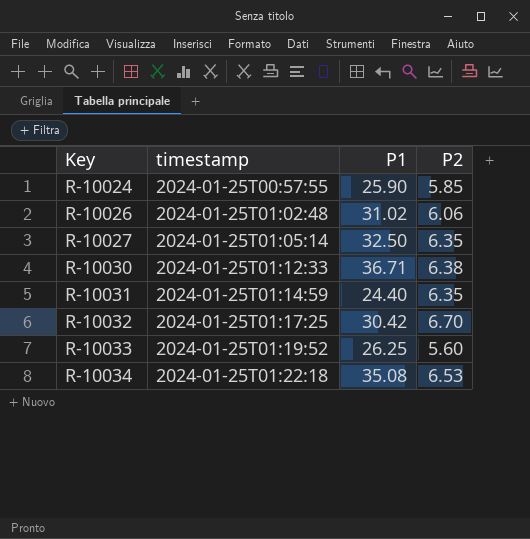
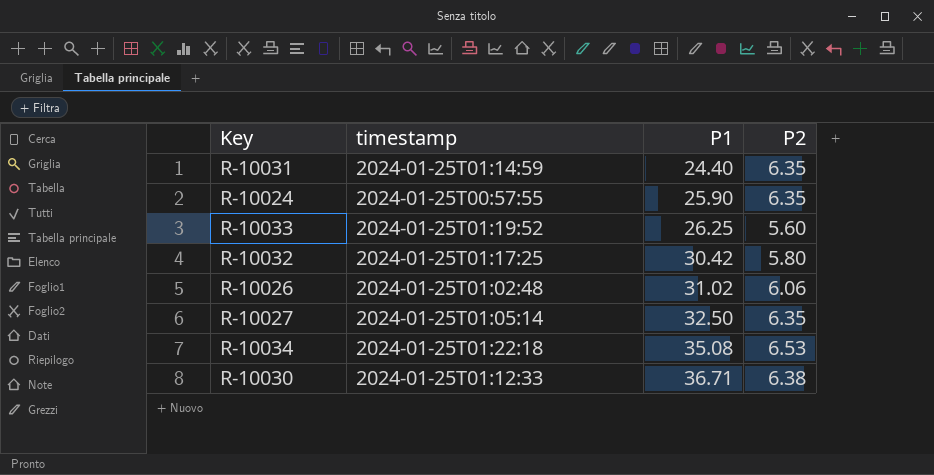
row order: Key ascending -> P1 ascending
R-10024 | P2: 5.85 -> 6.35
R-10032 | P2: 6.70 -> 5.80

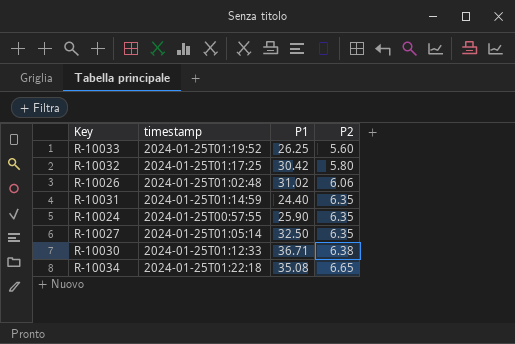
row order: P1 ascending -> P2 ascending
R-10034 | P2: 6.53 -> 6.65

